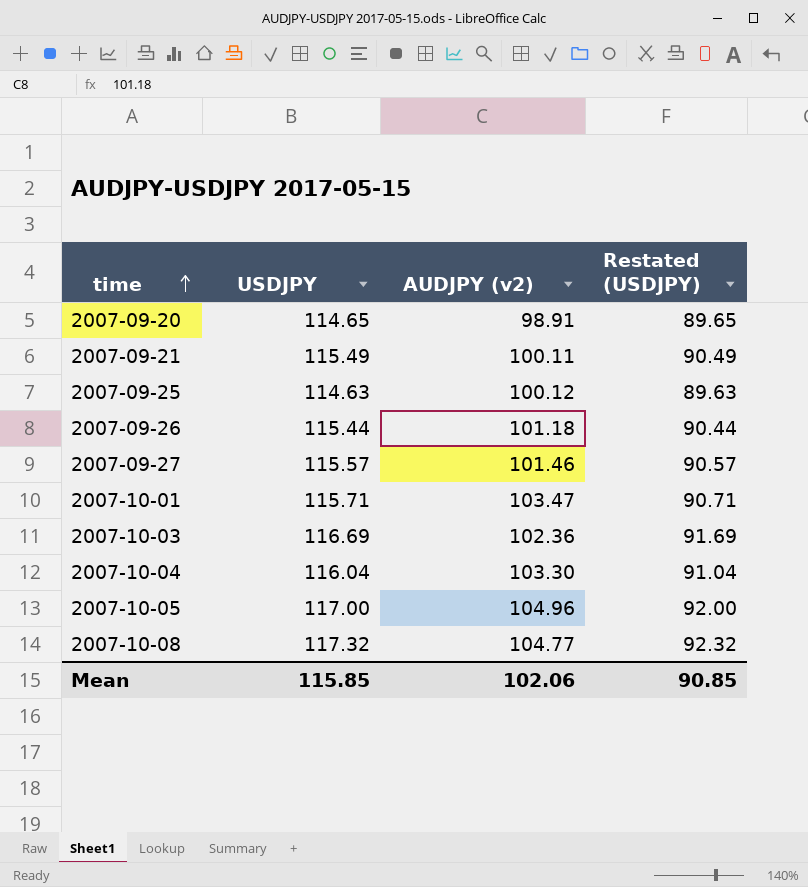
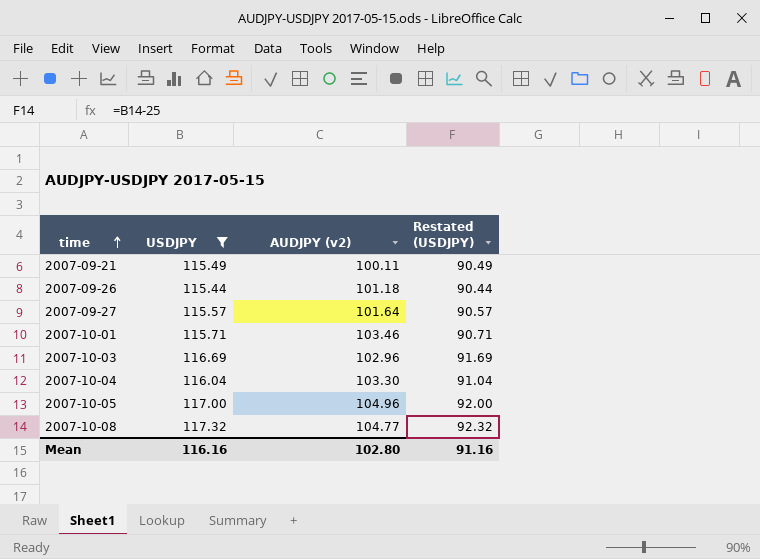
filter: none -> USDJPY >= 115.44
2007-09-27 | AUDJPY (v2): 101.46 -> 101.64
2007-10-01 | AUDJPY (v2): 103.47 -> 103.46
2007-10-03 | AUDJPY (v2): 102.36 -> 102.96
Mean | USDJPY: 115.85 -> 116.16
Mean | AUDJPY (v2): 102.06 -> 102.80
Mean | Restated (USDJPY): 90.85 -> 91.16

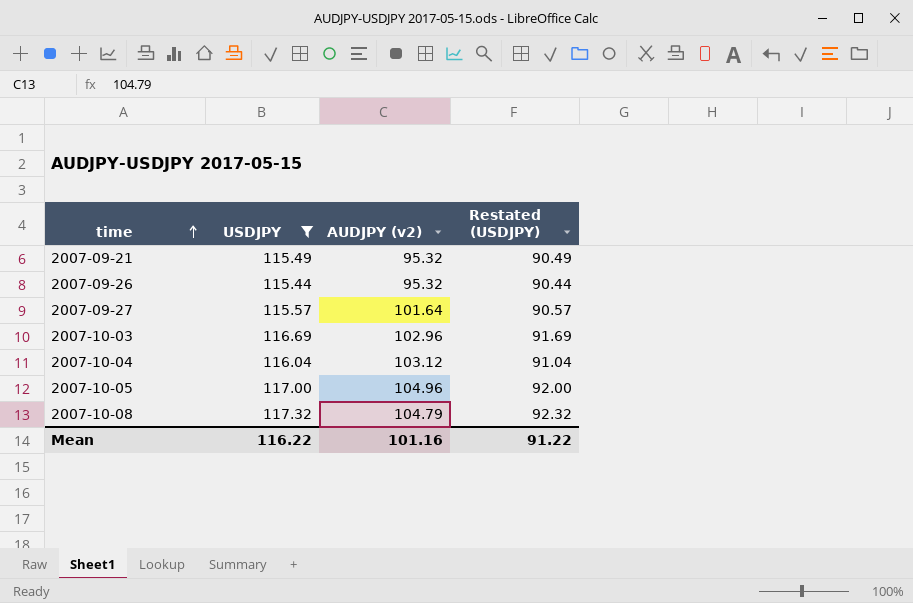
row 2007-10-01: 115.71 | 103.46 | 90.71 -> none
2007-09-21 | AUDJPY (v2): 100.11 -> 95.32
2007-09-26 | AUDJPY (v2): 101.18 -> 95.32
2007-10-04 | AUDJPY (v2): 103.30 -> 103.12
2007-10-08 | AUDJPY (v2): 104.77 -> 104.79
Mean | USDJPY: 116.16 -> 116.22
Mean | AUDJPY (v2): 102.80 -> 101.16
Mean | Restated (USDJPY): 91.16 -> 91.22

